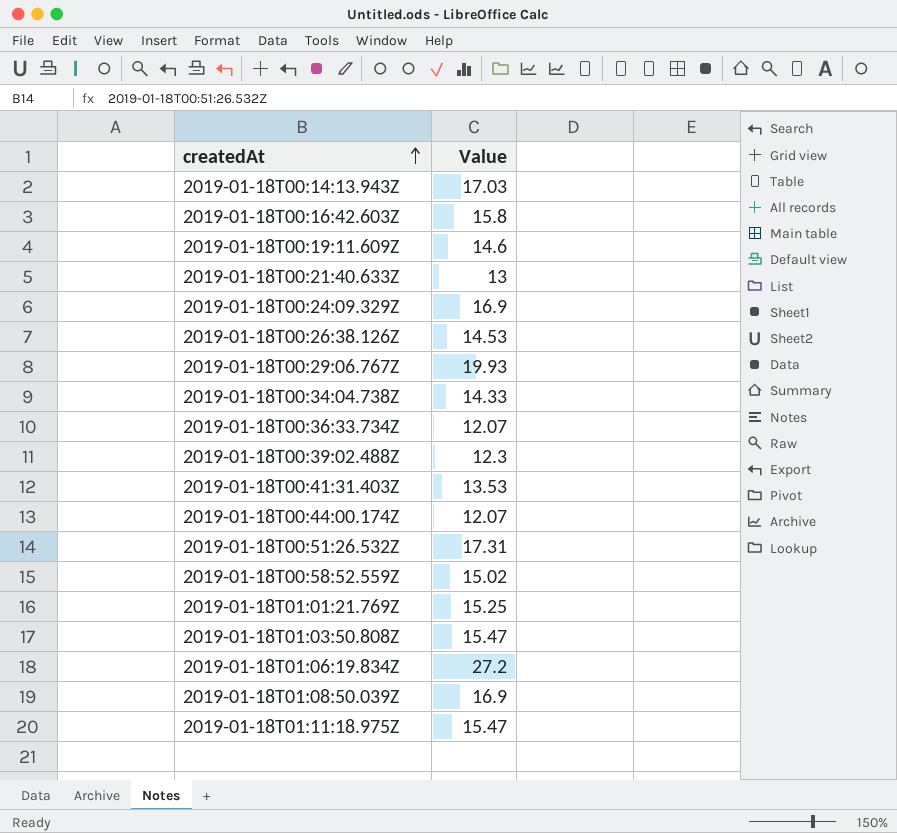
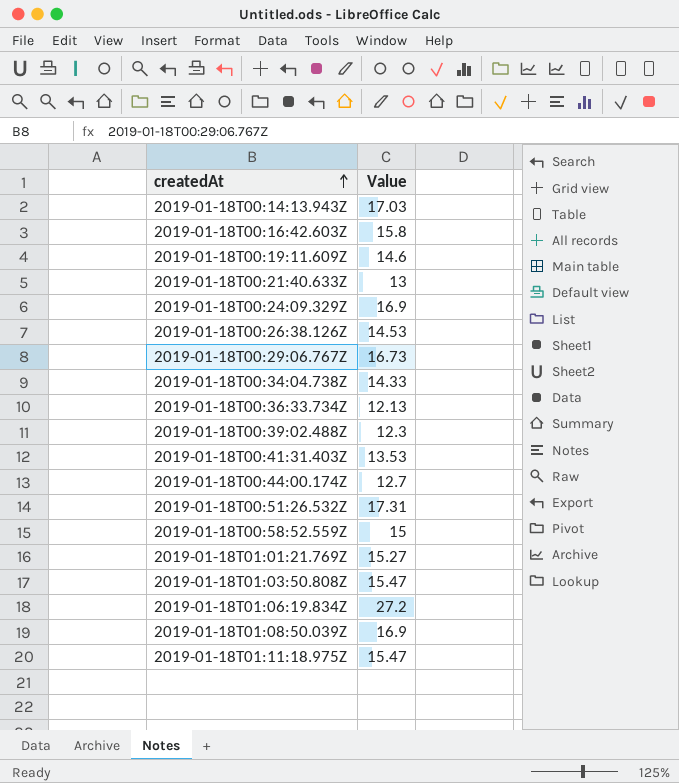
2019-01-18T00:29:06.767Z | Value: 19.93 -> 16.73
2019-01-18T00:36:33.734Z | Value: 12.07 -> 12.13
2019-01-18T00:44:00.174Z | Value: 12.07 -> 12.7
2019-01-18T00:58:52.559Z | Value: 15.02 -> 15
2019-01-18T01:01:21.769Z | Value: 15.25 -> 15.27

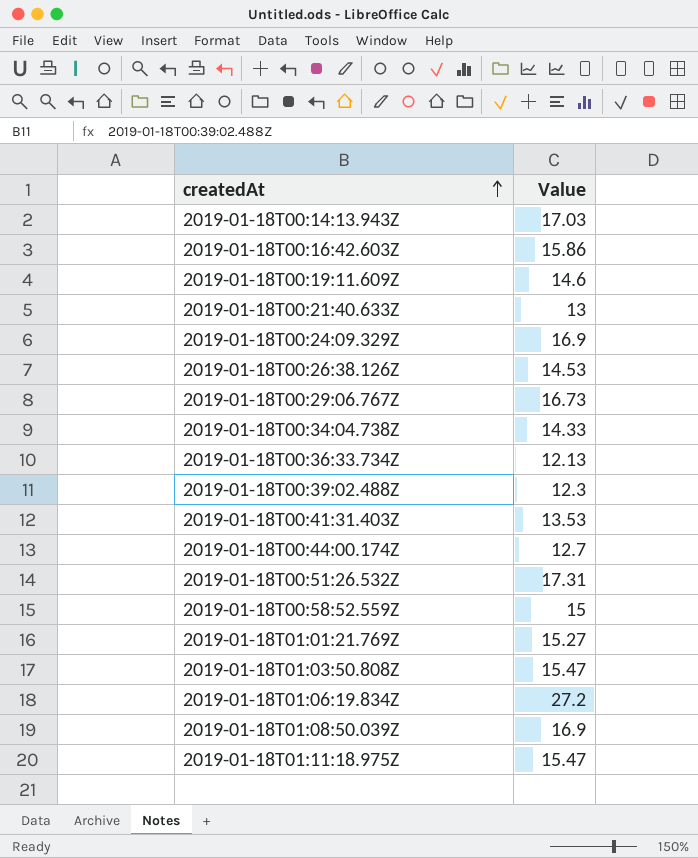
2019-01-18T00:16:42.603Z | Value: 15.8 -> 15.86

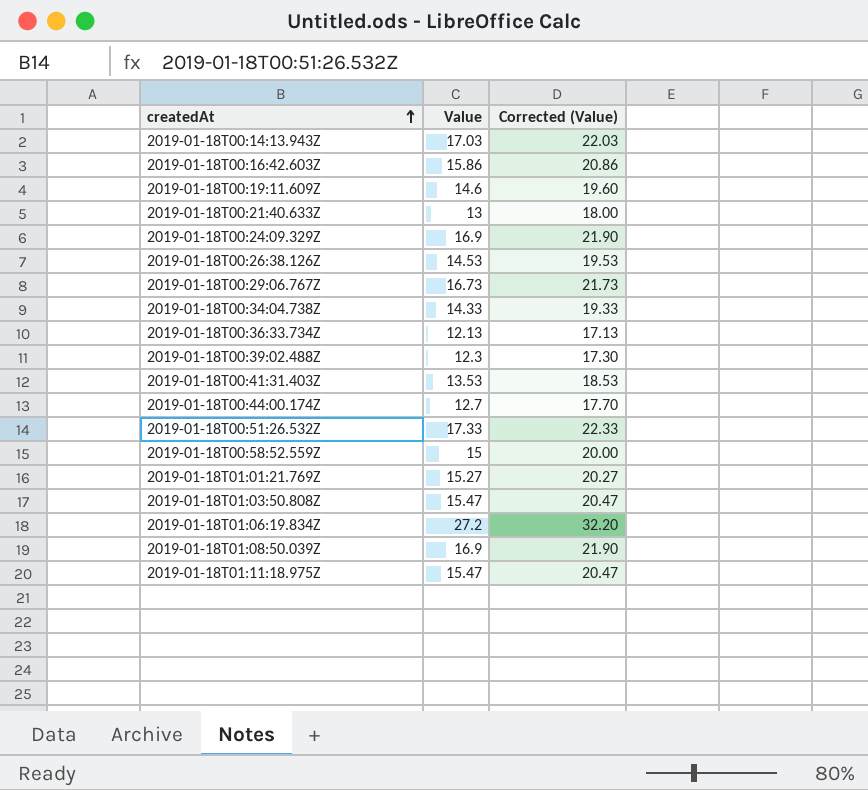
column Corrected (Value) | formula: none -> [Value] + 5
2019-01-18T00:51:26.532Z | Value: 17.31 -> 17.33

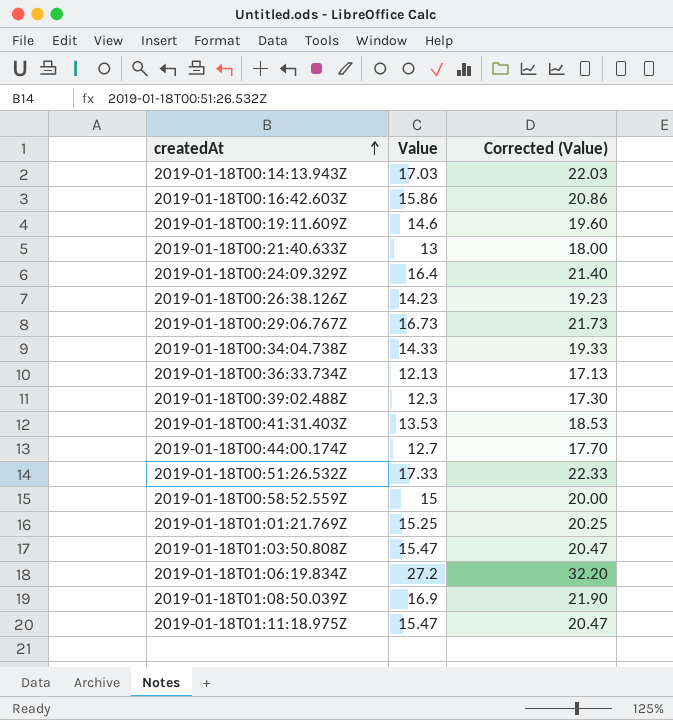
2019-01-18T00:24:09.329Z | Value: 16.9 -> 16.4
2019-01-18T00:24:09.329Z | Corrected (Value): 21.90 -> 21.40
2019-01-18T00:26:38.126Z | Value: 14.53 -> 14.23
2019-01-18T00:26:38.126Z | Corrected (Value): 19.53 -> 19.23
2019-01-18T01:01:21.769Z | Value: 15.27 -> 15.25
2019-01-18T01:01:21.769Z | Corrected (Value): 20.27 -> 20.25

